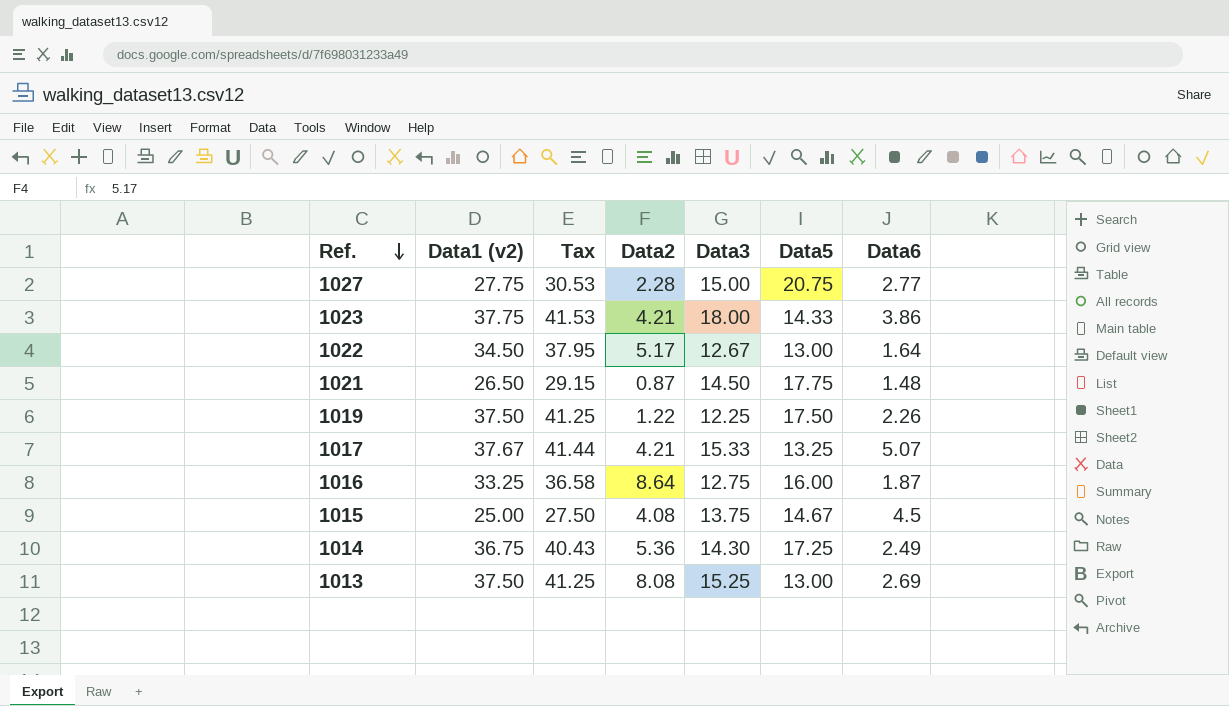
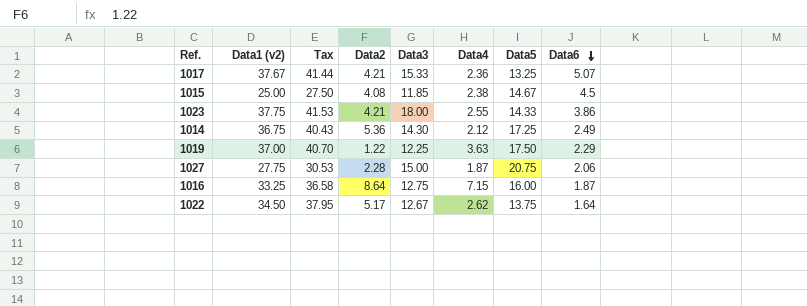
row order: Ref. descending -> Data6 descending
column Data4 | position: none -> 6
row 1021: 26.50 | 29.15 | 0.87 | 14.50 | 17.75 | 1.48 -> none
row 1013: 37.50 | 41.25 | 8.08 | 15.25 | 13.00 | 2.69 -> none
1015 | Data3: 13.75 -> 11.85
1019 | Data1 (v2): 37.50 -> 37.00
1019 | Tax: 41.25 -> 40.70
1019 | Data6: 2.26 -> 2.29
1027 | Data6: 2.77 -> 2.06
1022 | Data5: 13.00 -> 13.75

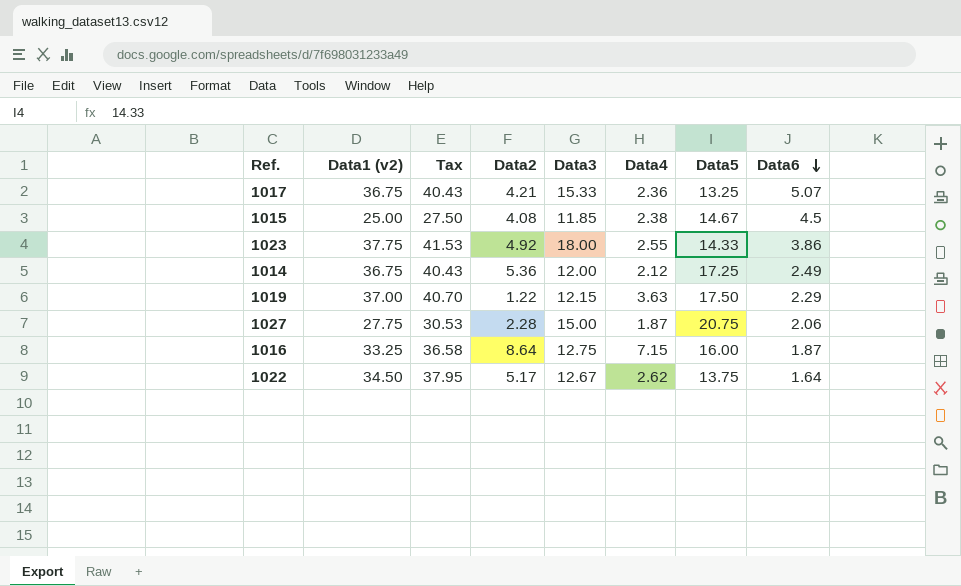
1017 | Data1 (v2): 37.67 -> 36.75
1017 | Tax: 41.44 -> 40.43
1023 | Data2: 4.21 -> 4.92
1014 | Data3: 14.30 -> 12.00
1019 | Data3: 12.25 -> 12.15

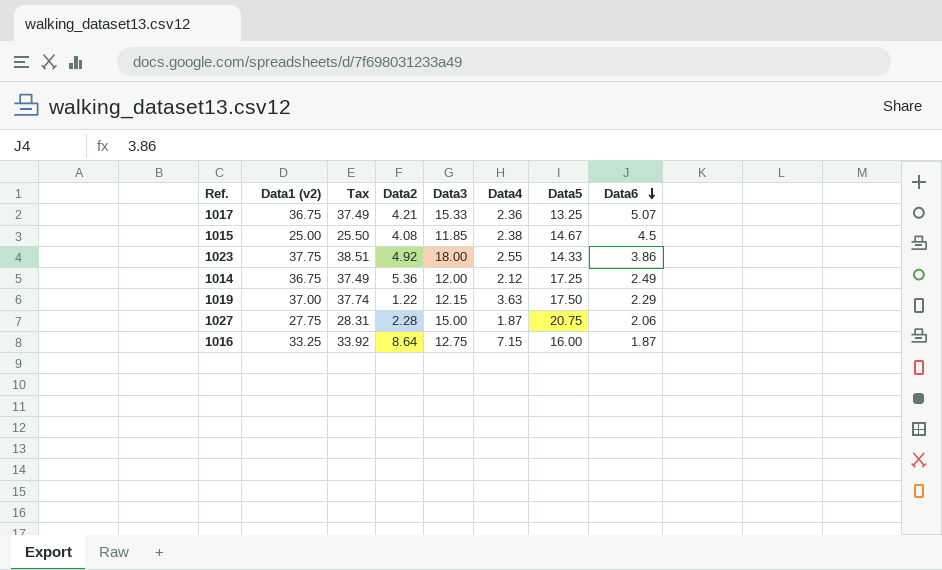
column Tax | formula: [Data1 (v2)] * 1.1 -> [Data1 (v2)] * 1.02
row 1022: 34.50 | 37.95 | 5.17 | 12.67 | 2.62 | 13.75 | 1.64 -> none

